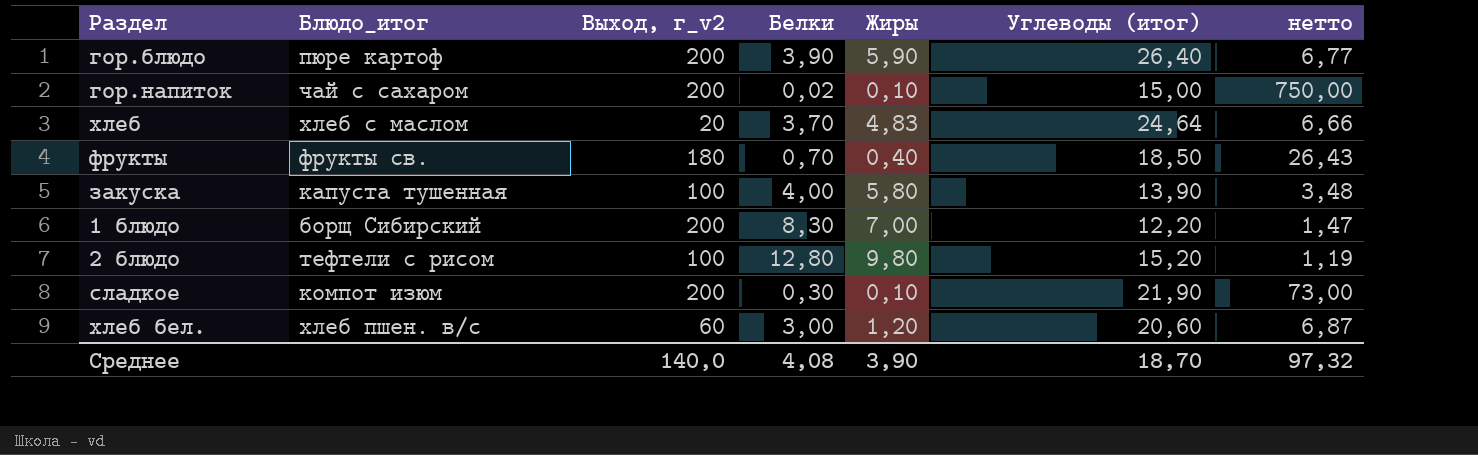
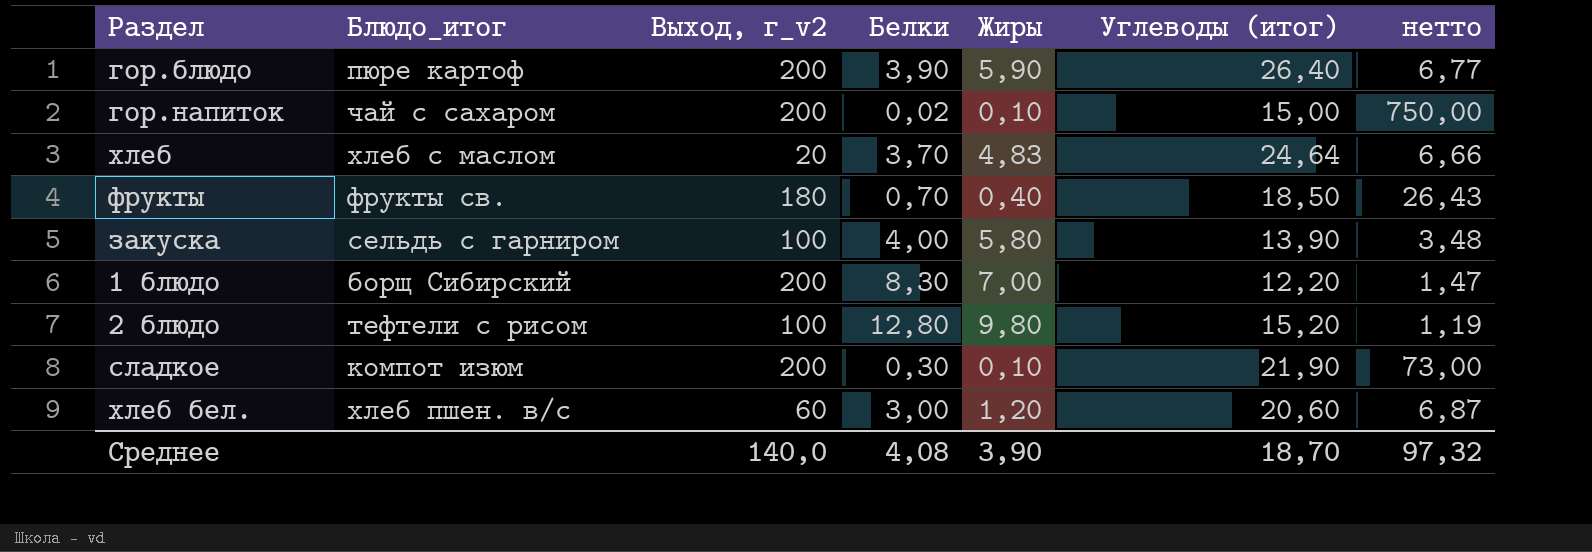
закуска | Блюдо_итог: капуста тушенная -> сельдь с гарниром

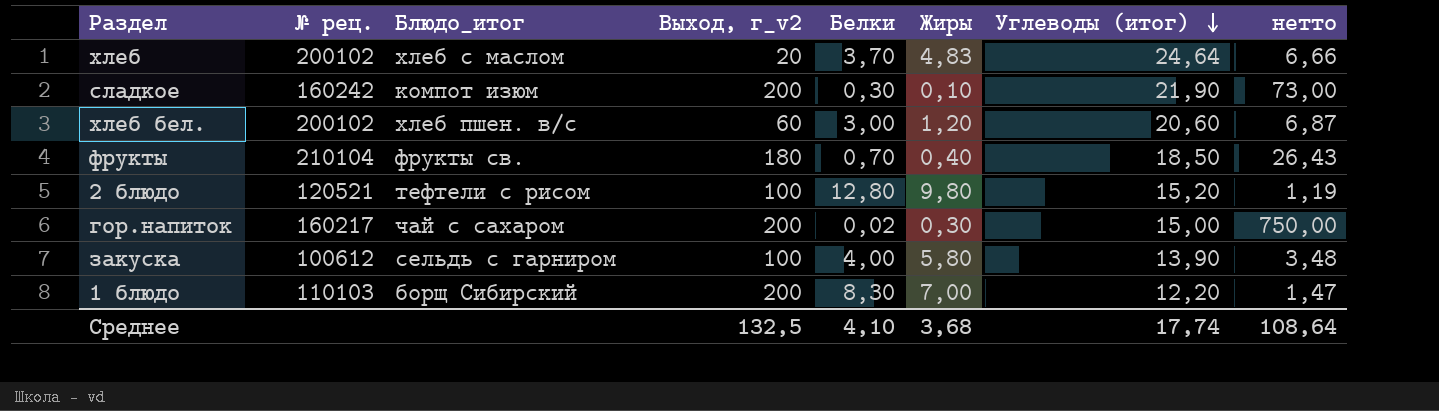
row order: none -> Углеводы (итог) descending
column № рец. | position: none -> 2
row гор.блюдо: пюре картоф | 200 | 3,90 | 5,90 | 26,40 | 6,77 -> none
гор.напиток | Жиры: 0,10 -> 0,30
Среднее | Выход, г_v2: 140,0 -> 132,5
Среднее | Белки: 4,08 -> 4,10
Среднее | Жиры: 3,90 -> 3,68
Среднее | Углеводы (итог): 18,70 -> 17,74
Среднее | нетто: 97,32 -> 108,64

